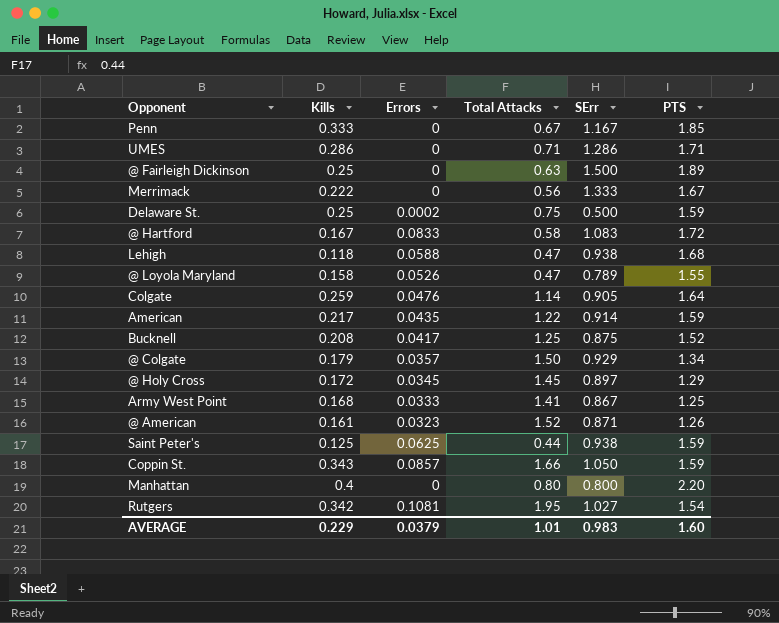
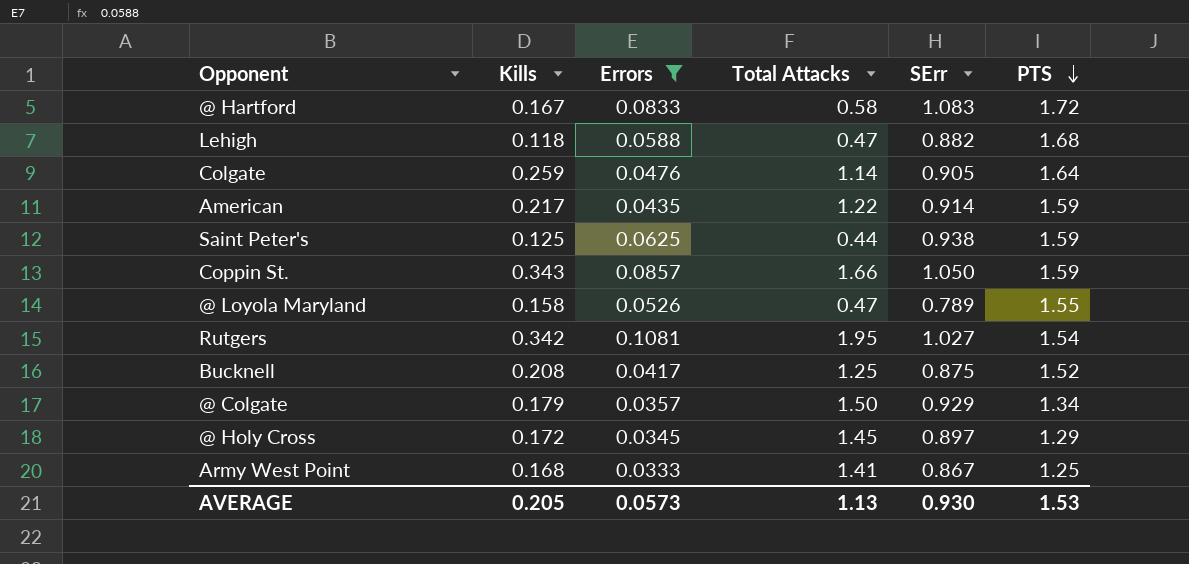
filter: none -> Errors >= 0.0333
row order: none -> PTS descending
Lehigh | SErr: 0.938 -> 0.882
AVERAGE | Kills: 0.229 -> 0.205
AVERAGE | Errors: 0.0379 -> 0.0573
AVERAGE | Total Attacks: 1.01 -> 1.13
AVERAGE | SErr: 0.983 -> 0.930
AVERAGE | PTS: 1.60 -> 1.53

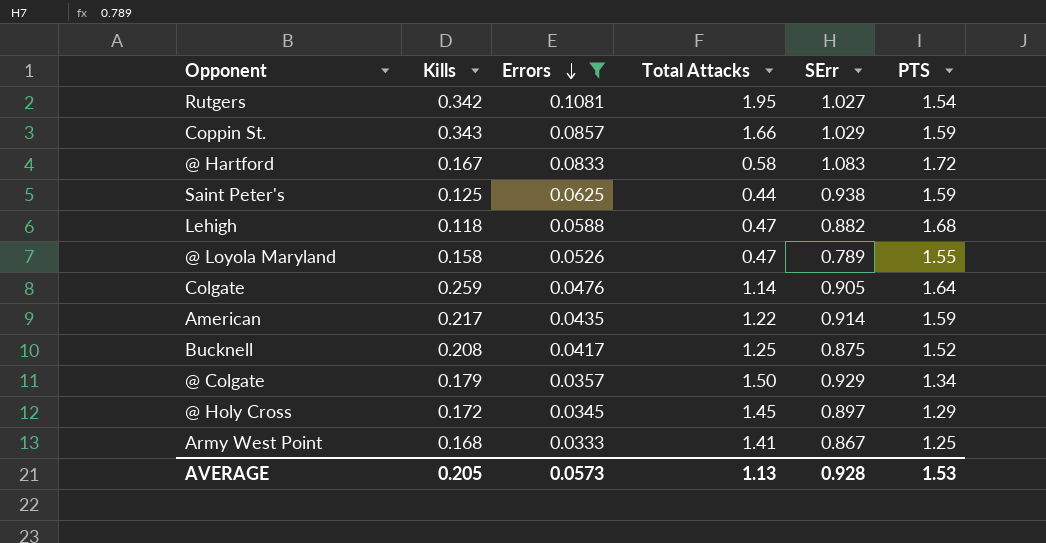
row order: PTS descending -> Errors descending
Coppin St. | SErr: 1.050 -> 1.029
AVERAGE | SErr: 0.930 -> 0.928

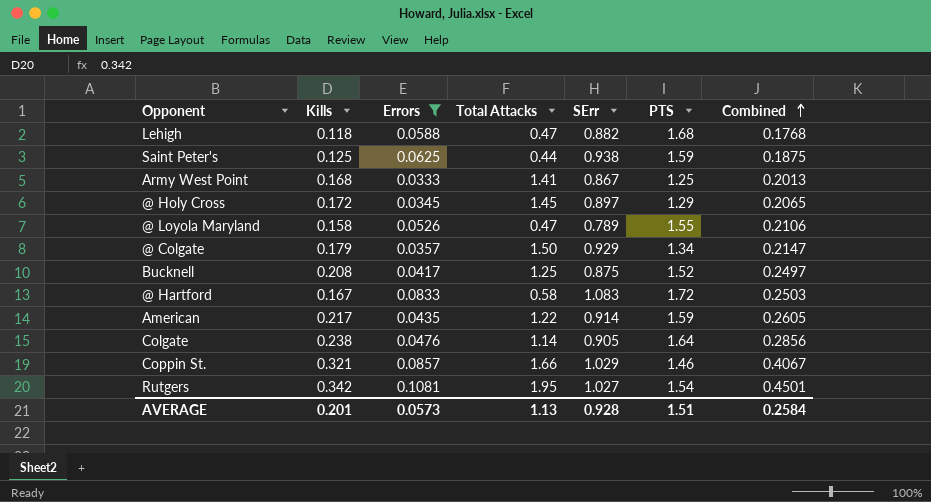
row order: Errors descending -> Combined ascending
column Combined | formula: none -> [Kills] + [Errors]
Colgate | Kills: 0.259 -> 0.238
Coppin St. | Kills: 0.343 -> 0.321
Coppin St. | PTS: 1.59 -> 1.46
AVERAGE | Kills: 0.205 -> 0.201
AVERAGE | PTS: 1.53 -> 1.51

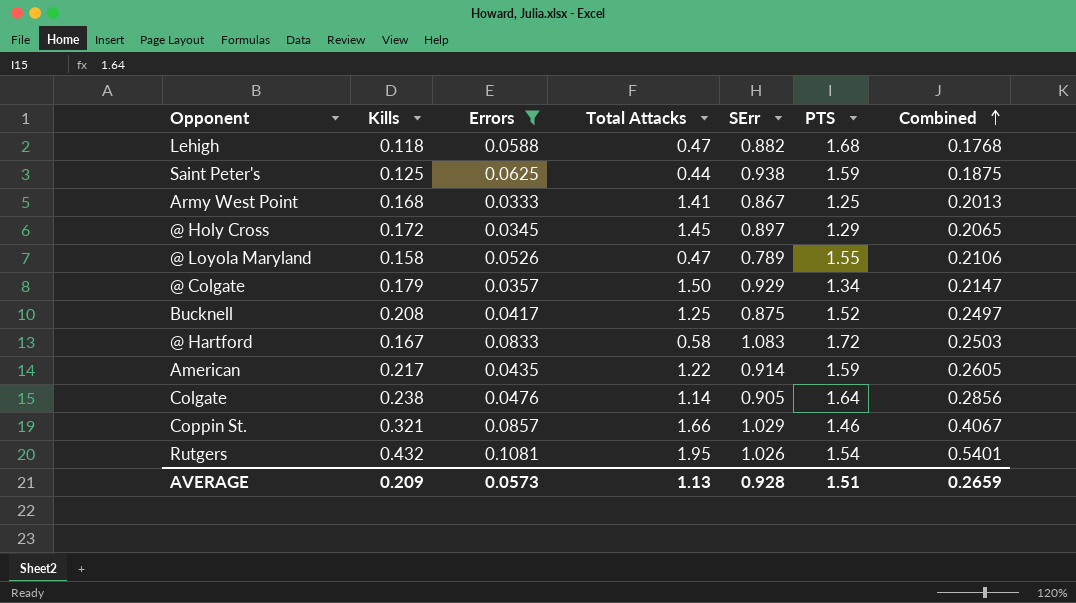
Rutgers | Kills: 0.342 -> 0.432
Rutgers | SErr: 1.027 -> 1.026
Rutgers | Combined: 0.4501 -> 0.5401
AVERAGE | Kills: 0.201 -> 0.209
AVERAGE | Combined: 0.2584 -> 0.2659

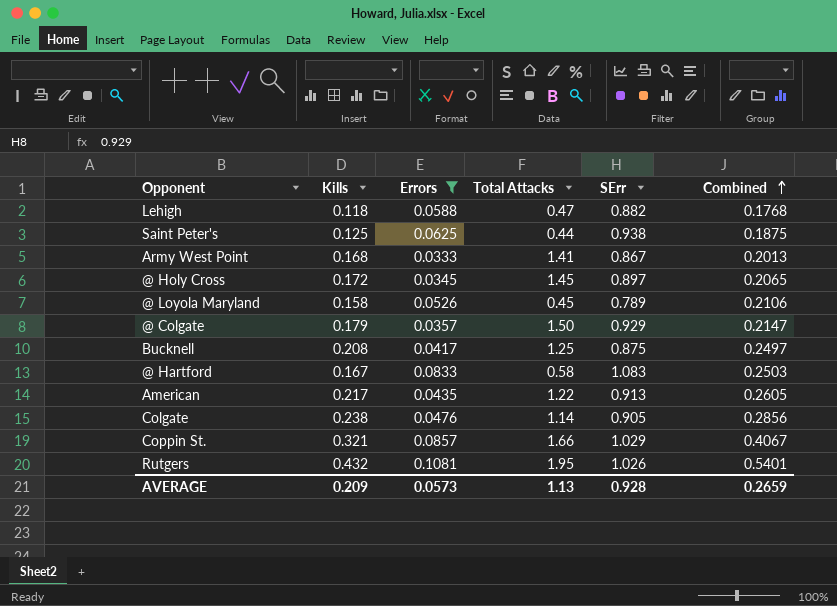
column PTS | position: 6 -> none
@ Loyola Maryland | Total Attacks: 0.47 -> 0.45
American | SErr: 0.914 -> 0.913

